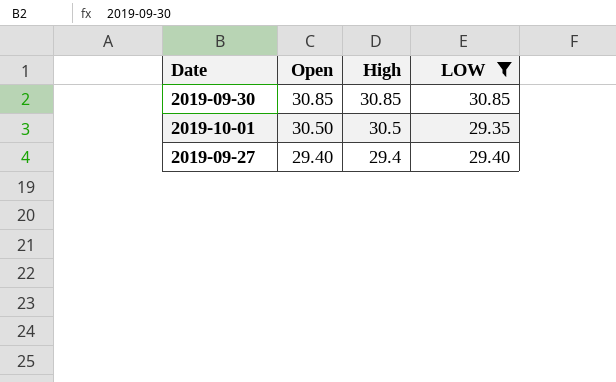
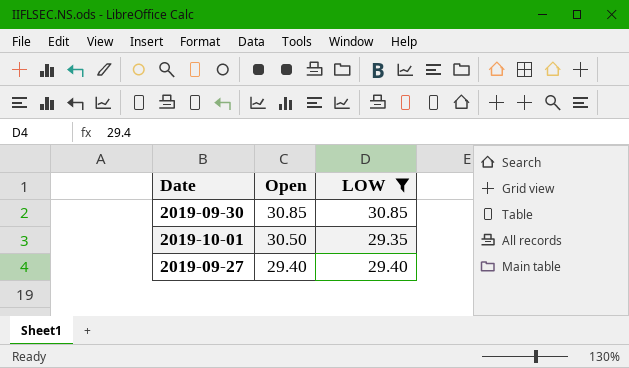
column High | position: 3 -> none

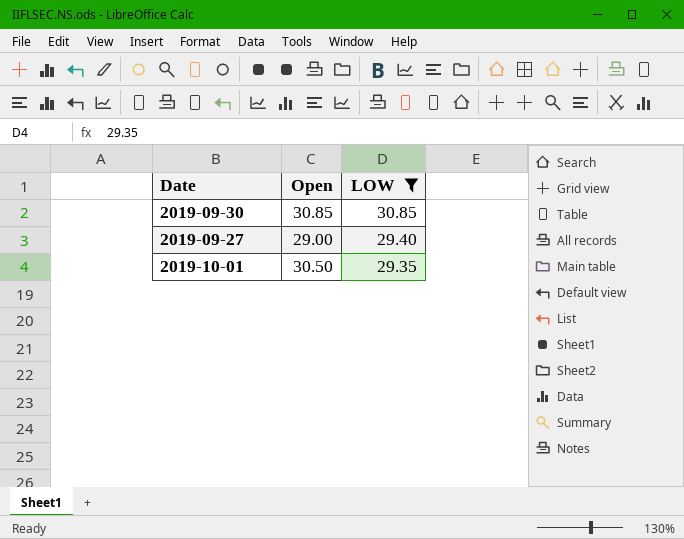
row order: Open descending -> LOW descending
2019-09-27 | Open: 29.40 -> 29.00

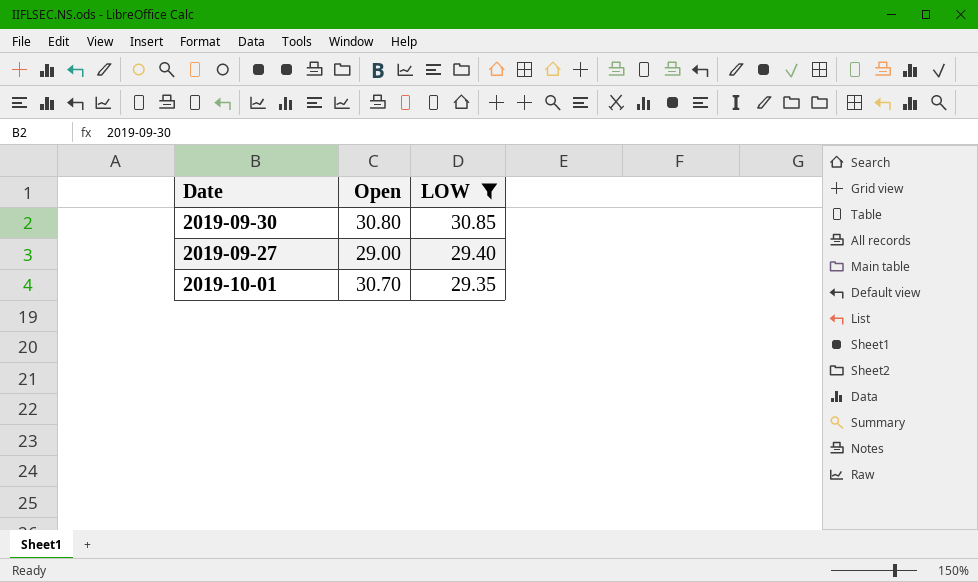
2019-09-30 | Open: 30.85 -> 30.80
2019-10-01 | Open: 30.50 -> 30.70

